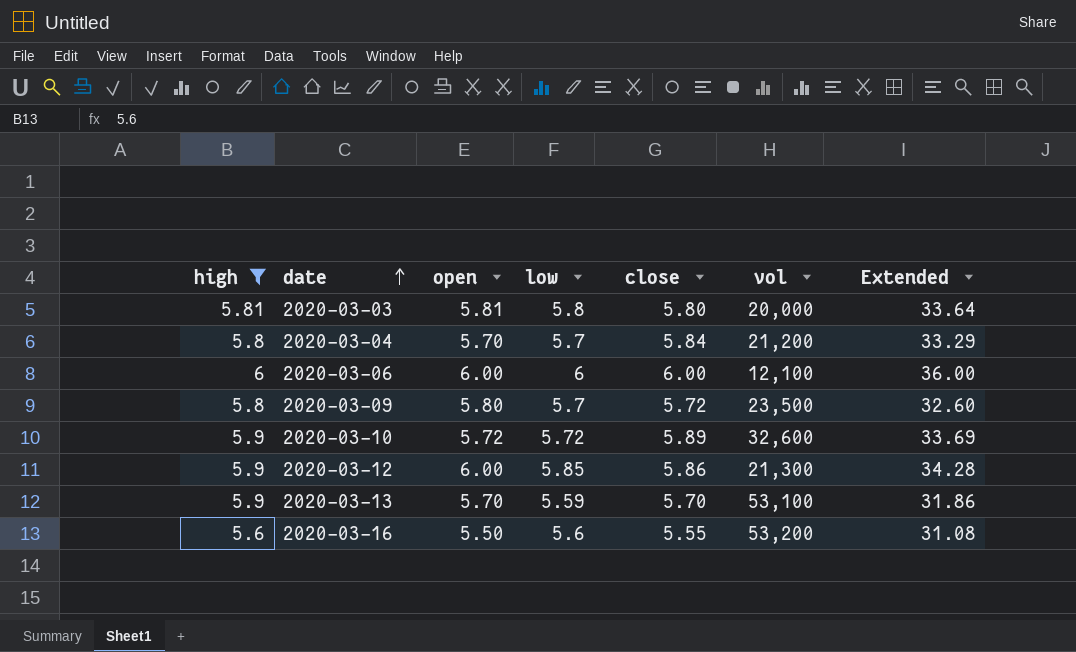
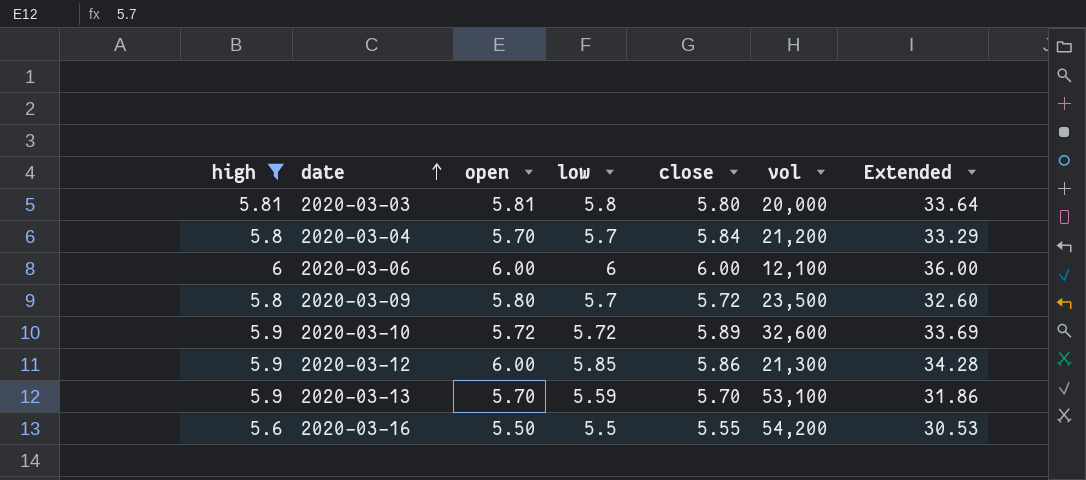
2020-03-16 | low: 5.6 -> 5.5
2020-03-16 | vol: 53,200 -> 54,200
2020-03-16 | Extended: 31.08 -> 30.53

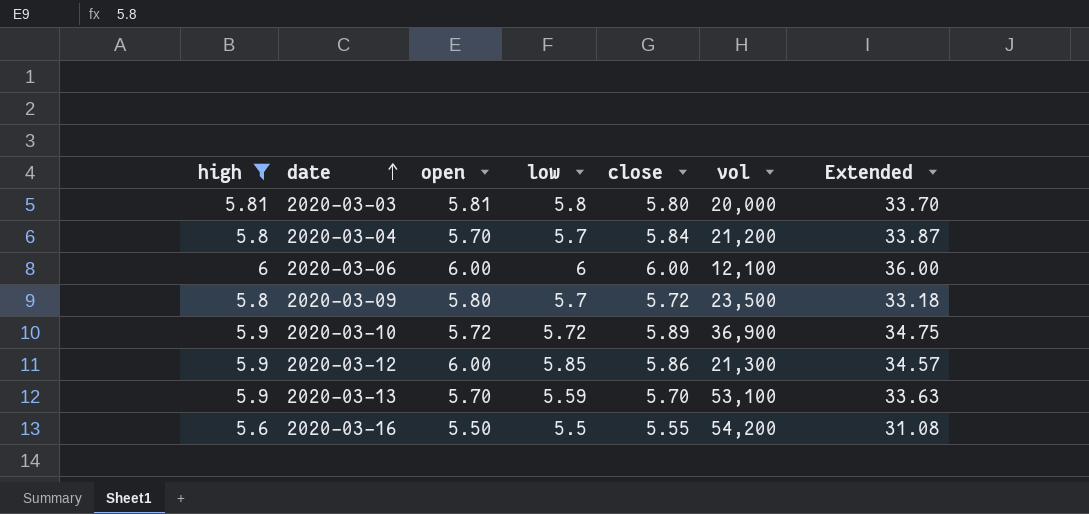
column Extended | formula: [low] * [close] -> [high] * [close]
2020-03-10 | vol: 32,600 -> 36,900

